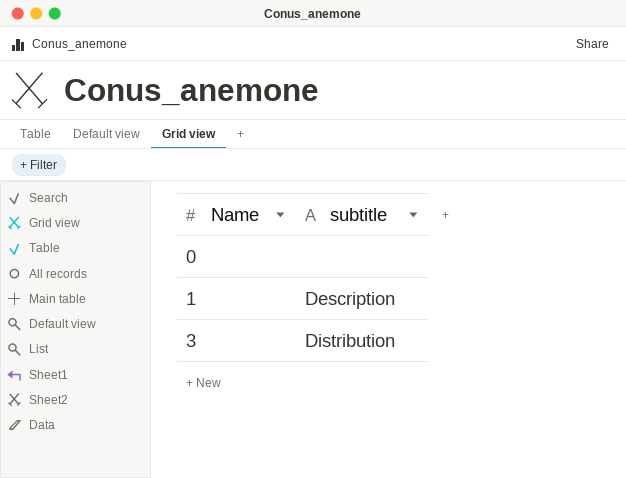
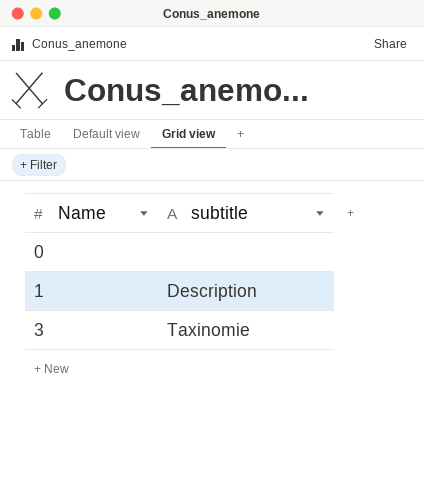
3 | subtitle: Distribution -> Taxinomie

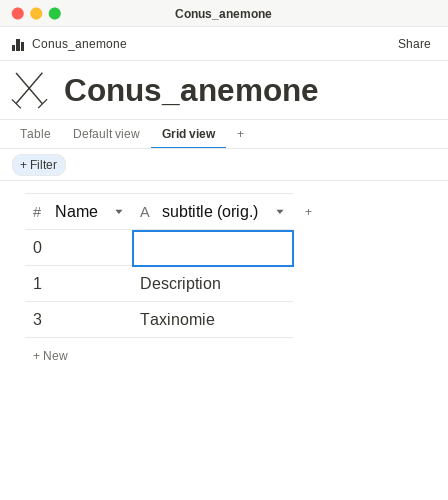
column name: subtitle -> subtitle (orig.)

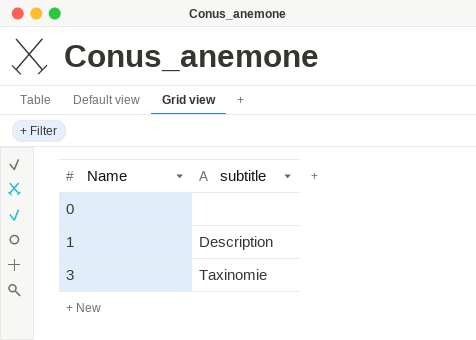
column name: subtitle (orig.) -> subtitle

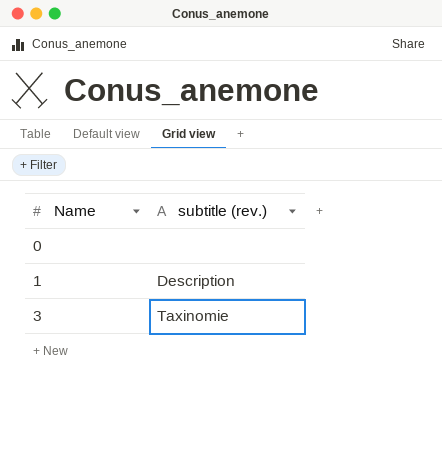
column name: subtitle -> subtitle (rev.)

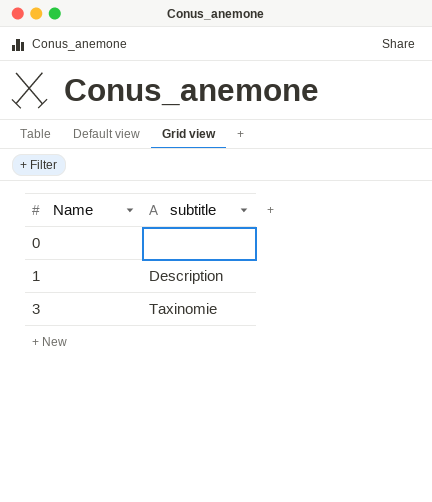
column name: subtitle (rev.) -> subtitle

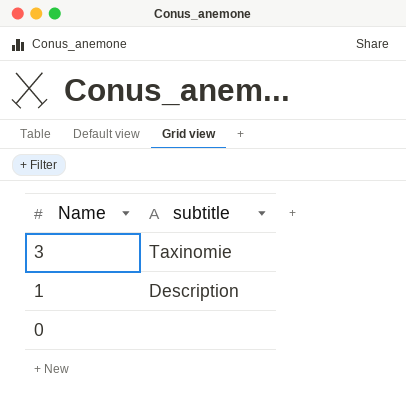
row order: Name ascending -> Name descending

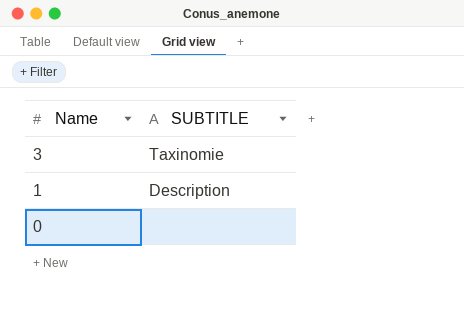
column name: subtitle -> SUBTITLE

